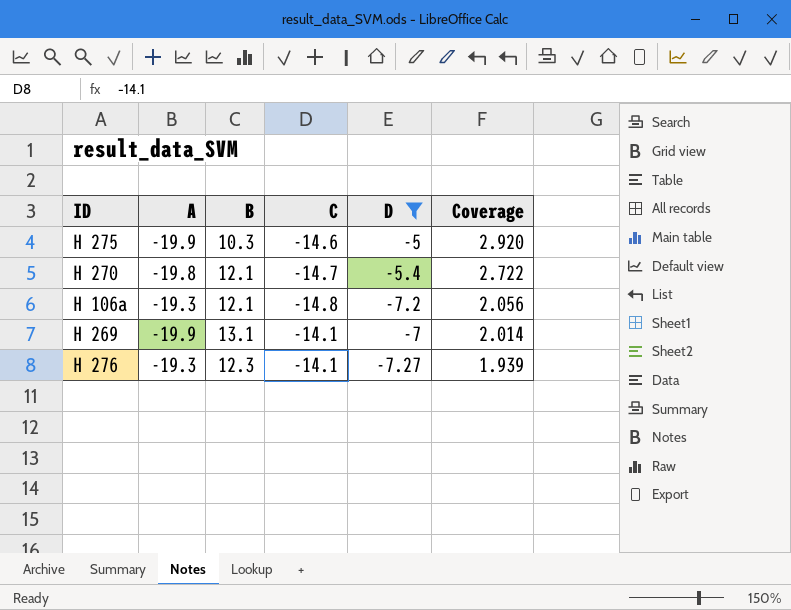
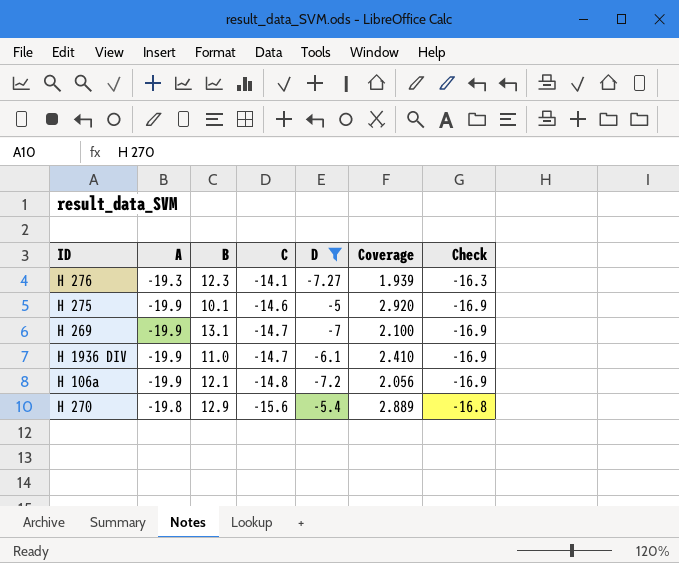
row order: Coverage descending -> C descending
column Check | formula: none -> [A] + 3
H 275 | B: 10.3 -> 10.1
H 269 | C: -14.1 -> -14.7
H 269 | Coverage: 2.014 -> 2.100
row H 1936 DIV: none -> -19.9 | 11.0 | -14.7 | -6.1 | 2.410 | -16.9
H 106a | A: -19.3 -> -19.9
H 270 | B: 12.1 -> 12.9
H 270 | C: -14.7 -> -15.6
H 270 | Coverage: 2.722 -> 2.889

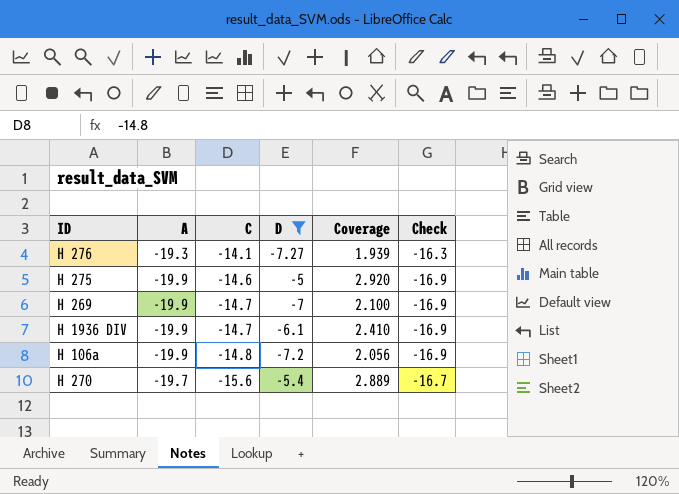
column B | position: 3 -> none
H 270 | A: -19.8 -> -19.7
H 270 | Check: -16.8 -> -16.7

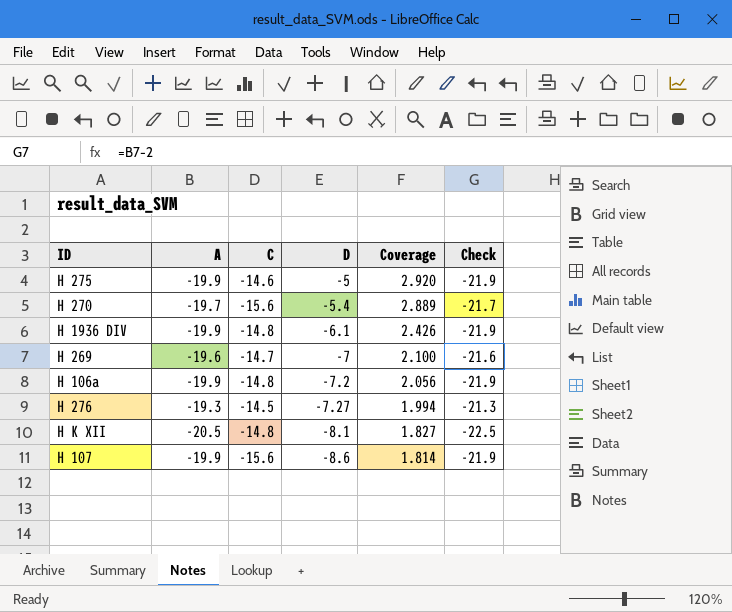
filter: D >= -7.27 -> none
row order: C descending -> D descending
column Check | formula: [A] + 3 -> [A] - 2
H 1936 DIV | C: -14.7 -> -14.8
H 1936 DIV | Coverage: 2.410 -> 2.426
H 269 | A: -19.9 -> -19.6
H 276 | C: -14.1 -> -14.5
H 276 | Coverage: 1.939 -> 1.994

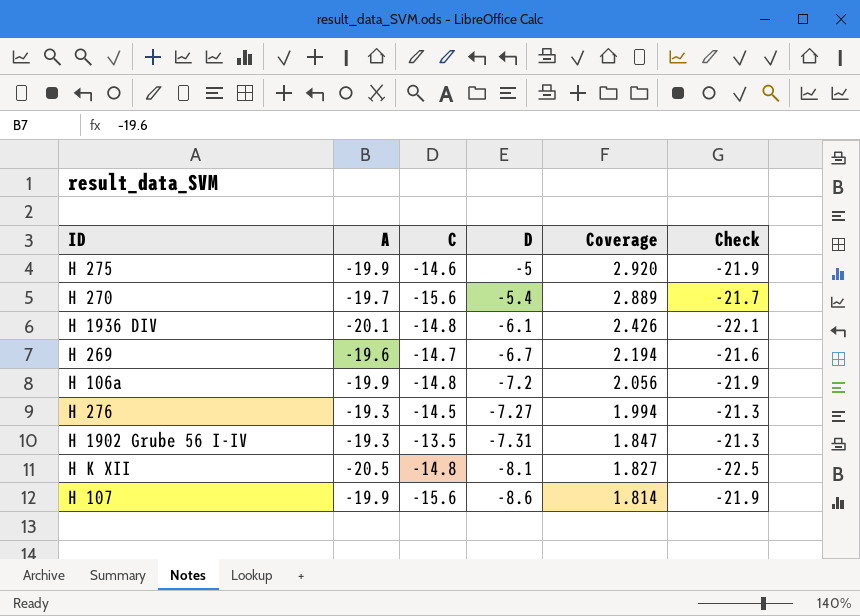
H 1936 DIV | A: -19.9 -> -20.1
H 1936 DIV | Check: -21.9 -> -22.1
H 269 | D: -7 -> -6.7
H 269 | Coverage: 2.100 -> 2.194
row H 1902 Grube 56 I-IV: none -> -19.3 | -13.5 | -7.31 | 1.847 | -21.3

